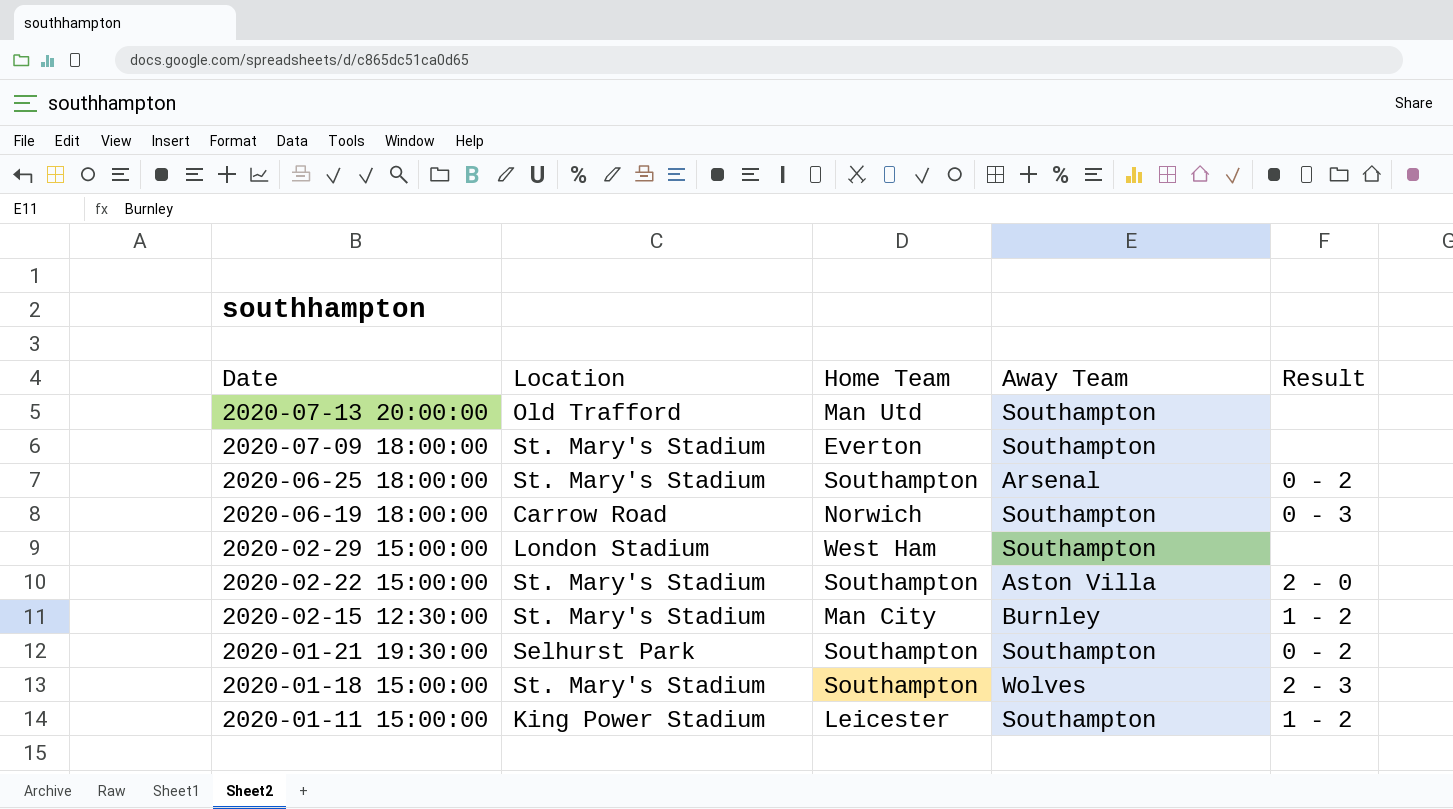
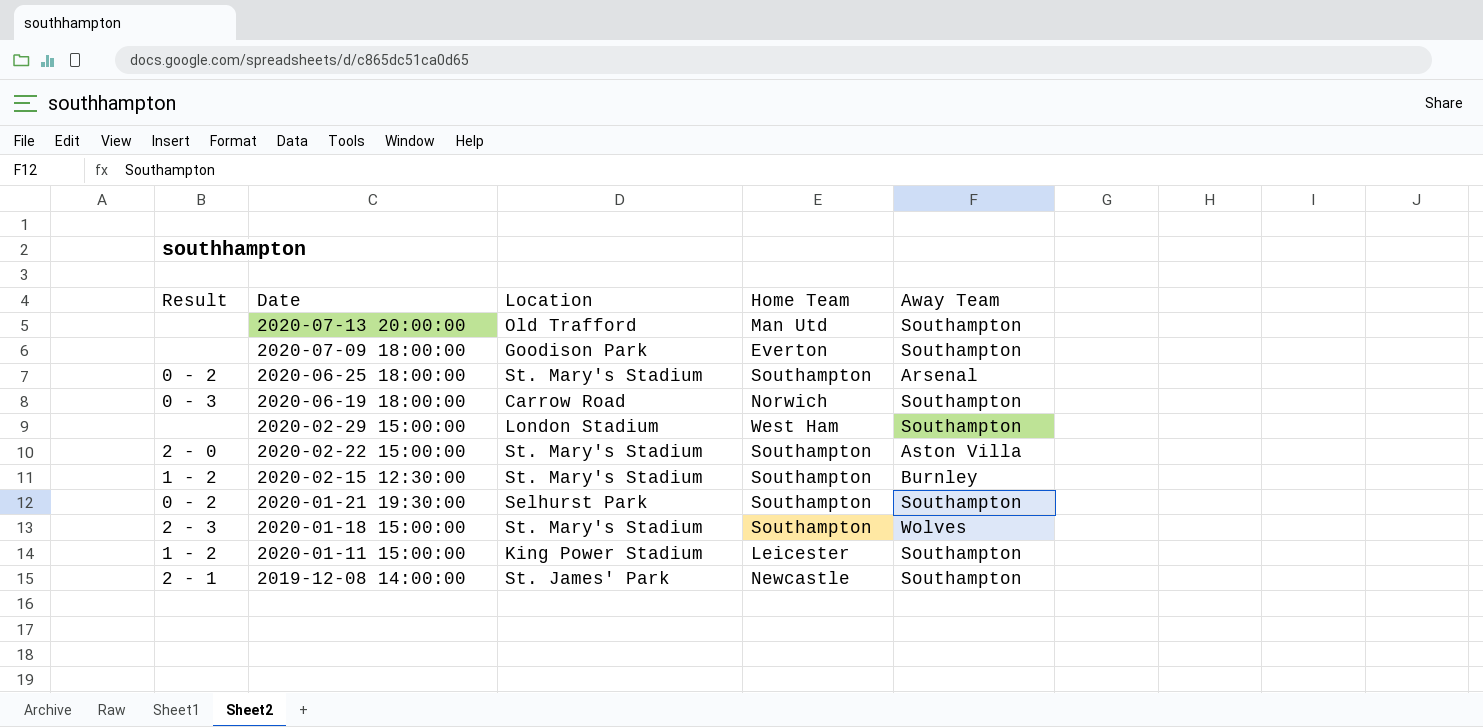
column Result | position: 5 -> 1
2020-07-09 18:00:00 | Location: St. Mary's Stadium -> Goodison Park
2020-02-15 12:30:00 | Home Team: Man City -> Southampton
row 2019-12-08 14:00:00: none -> 2 - 1 | St. James' Park | Newcastle | Southampton

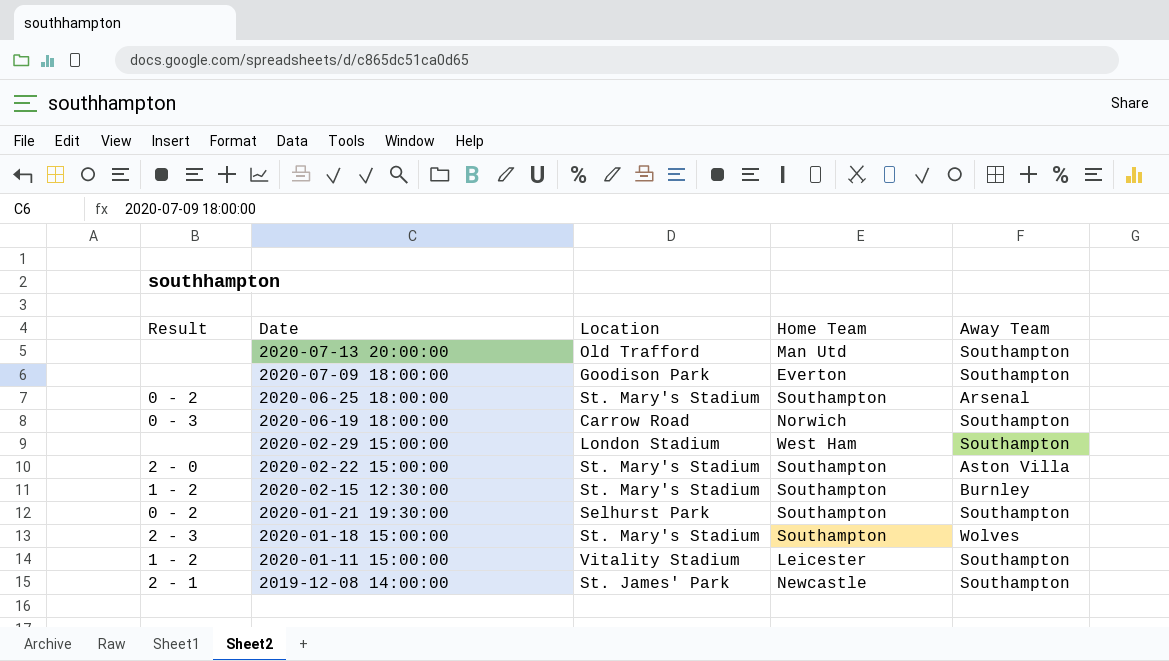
2020-01-11 15:00:00 | Location: King Power Stadium -> Vitality Stadium

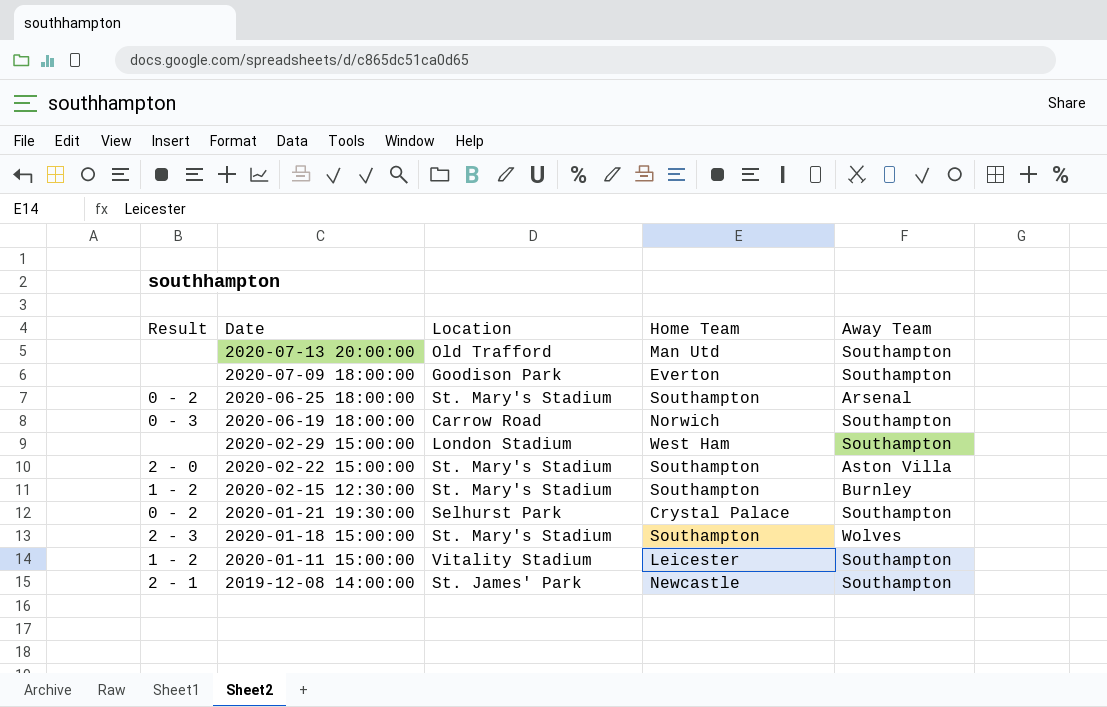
2020-01-21 19:30:00 | Home Team: Southampton -> Crystal Palace

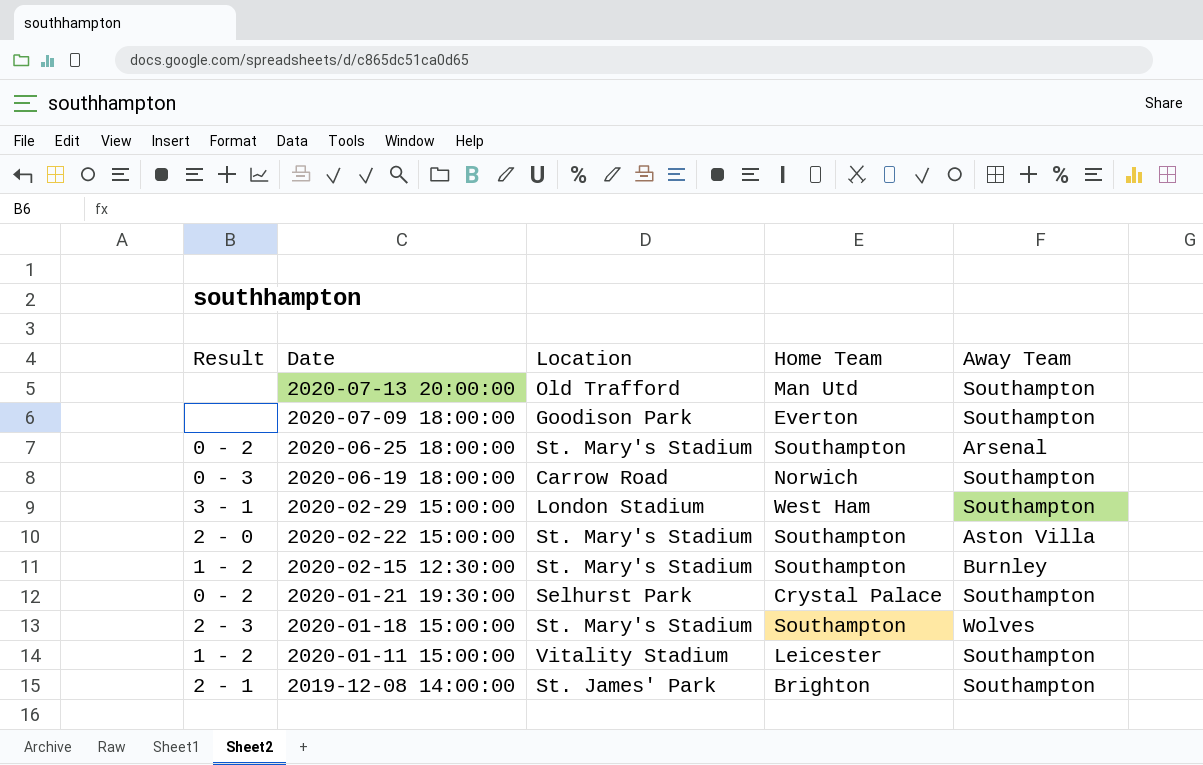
2020-02-29 15:00:00 | Result: none -> 3 - 1
2019-12-08 14:00:00 | Home Team: Newcastle -> Brighton

